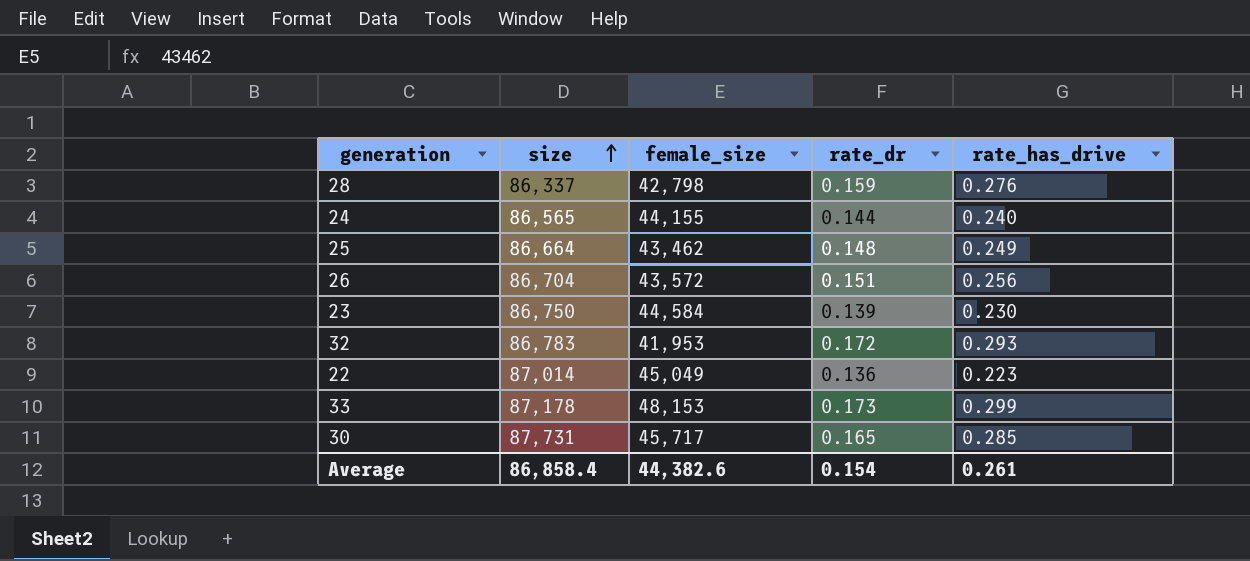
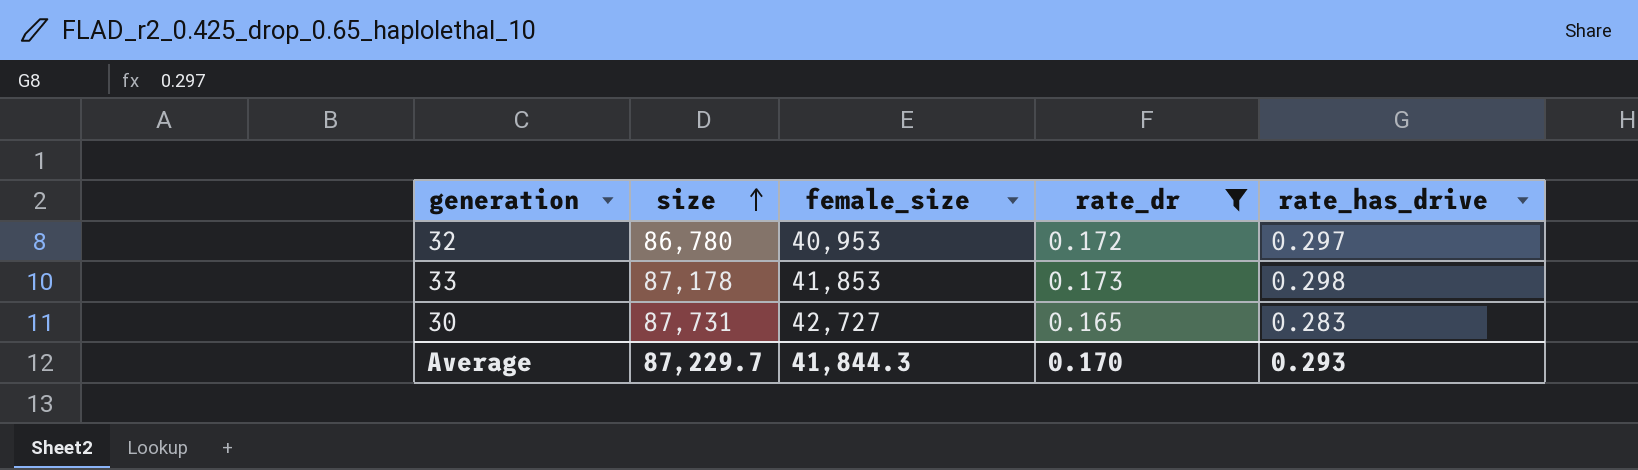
filter: none -> rate_dr >= 0.165
32 | size: 86,783 -> 86,780
32 | female_size: 41,953 -> 40,953
32 | rate_has_drive: 0.293 -> 0.297
33 | female_size: 48,153 -> 41,853
33 | rate_has_drive: 0.299 -> 0.298
30 | female_size: 45,717 -> 42,727
30 | rate_has_drive: 0.285 -> 0.283
Average | size: 86,858.4 -> 87,229.7
Average | female_size: 44,382.6 -> 41,844.3
Average | rate_dr: 0.154 -> 0.170
Average | rate_has_drive: 0.261 -> 0.293

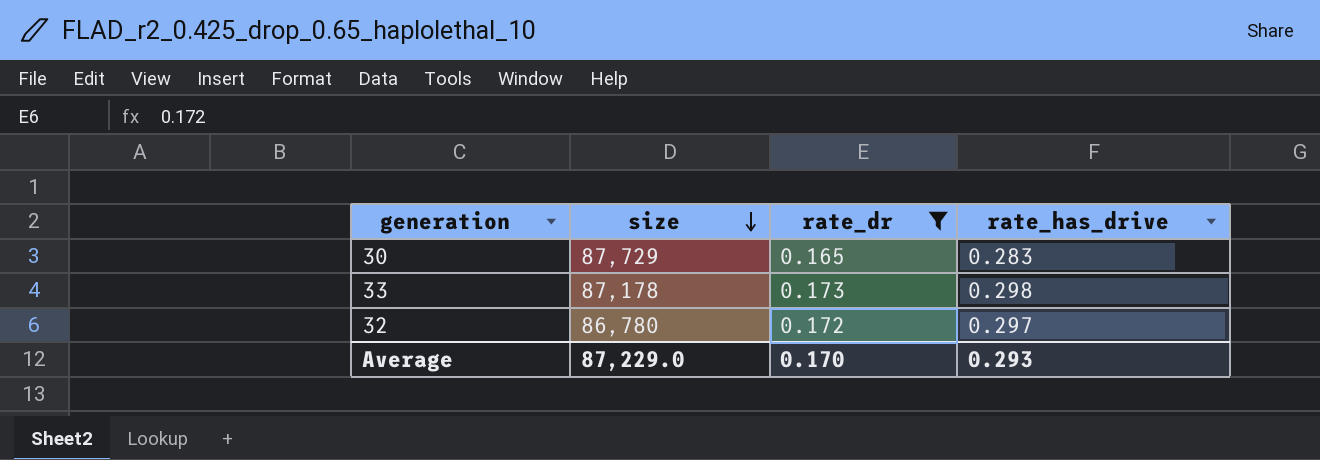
row order: size ascending -> size descending
column female_size | position: 3 -> none
30 | size: 87,731 -> 87,729
Average | size: 87,229.7 -> 87,229.0

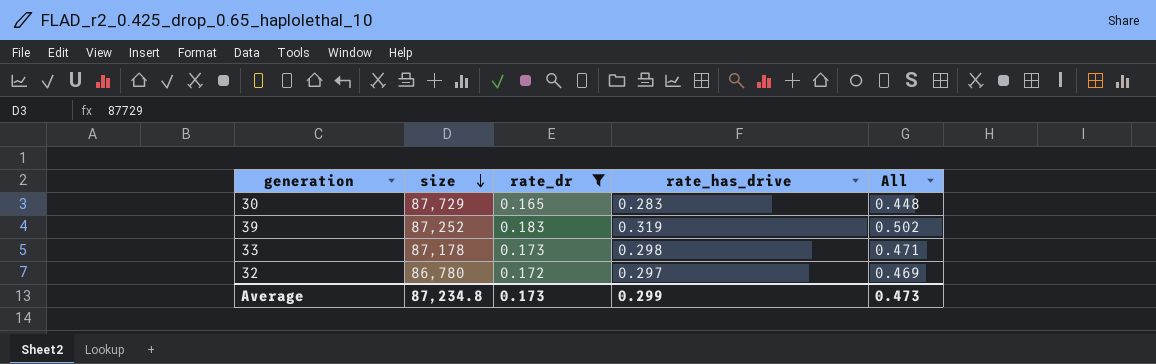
column All | formula: none -> [rate_dr] + [rate_has_drive]
row 39: none -> 87,252 | 0.183 | 0.319 | 0.502
Average | size: 87,229.0 -> 87,234.8
Average | rate_dr: 0.170 -> 0.173
Average | rate_has_drive: 0.293 -> 0.299

